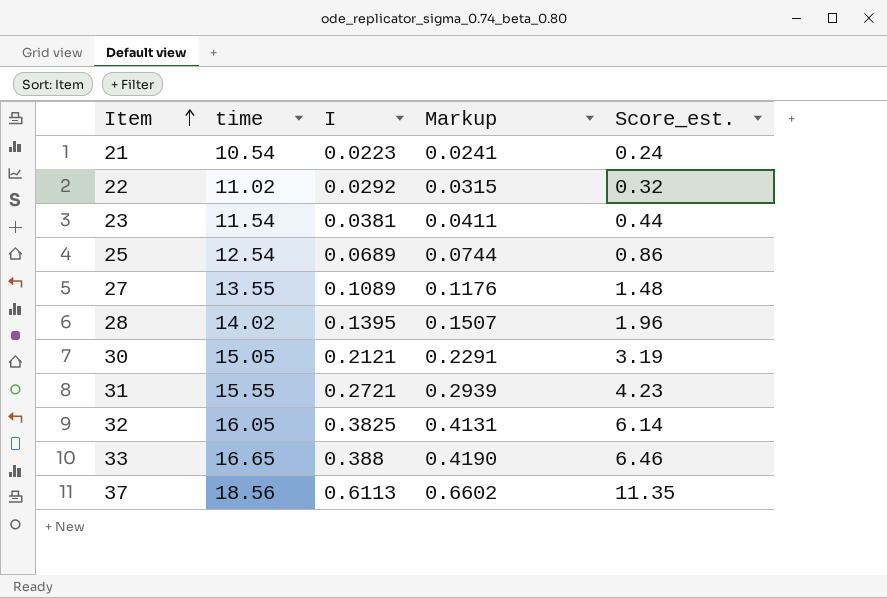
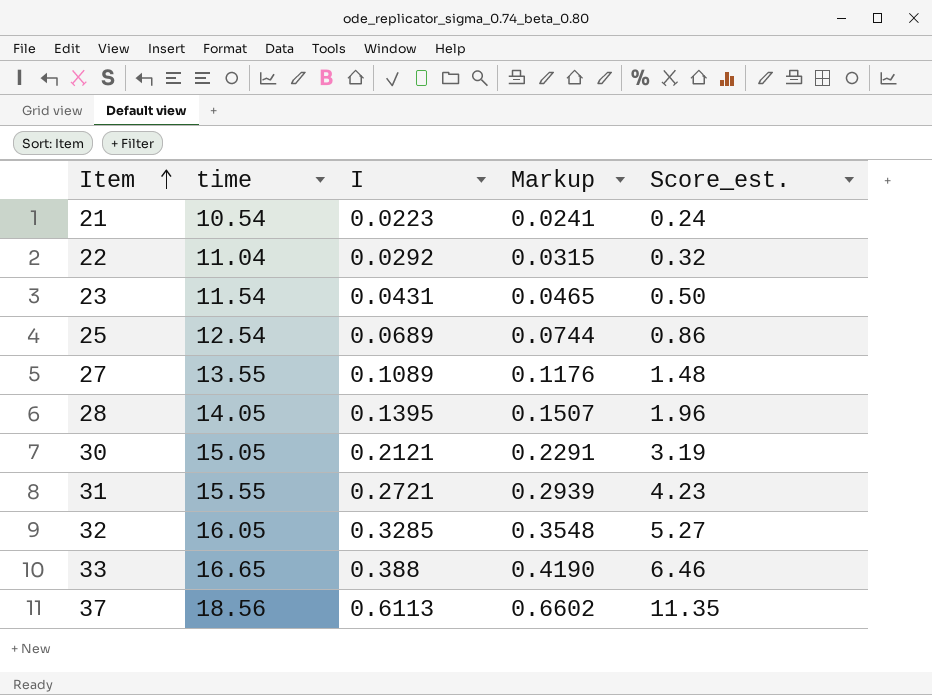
22 | time: 11.02 -> 11.04
23 | I: 0.0381 -> 0.0431
23 | Markup: 0.0411 -> 0.0465
23 | Score_est.: 0.44 -> 0.50
28 | time: 14.02 -> 14.05
32 | I: 0.3825 -> 0.3285
32 | Markup: 0.4131 -> 0.3548
32 | Score_est.: 6.14 -> 5.27

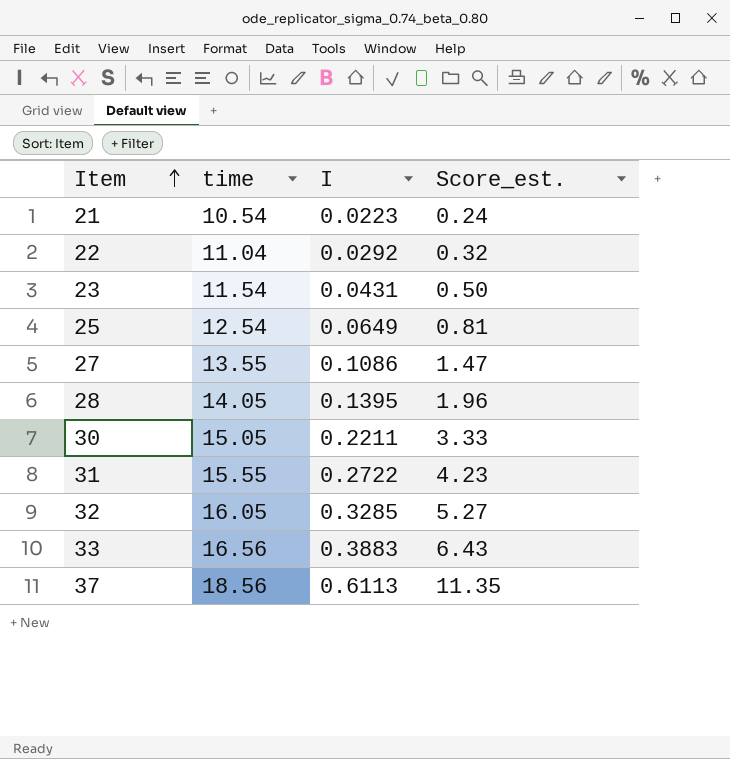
column Markup | formula: [I] * 1.08 -> none
25 | I: 0.0689 -> 0.0649
25 | Score_est.: 0.86 -> 0.81
27 | I: 0.1089 -> 0.1086
27 | Score_est.: 1.48 -> 1.47
30 | I: 0.2121 -> 0.2211
30 | Score_est.: 3.19 -> 3.33
31 | I: 0.2721 -> 0.2722
33 | time: 16.65 -> 16.56
33 | I: 0.388 -> 0.3883
33 | Score_est.: 6.46 -> 6.43

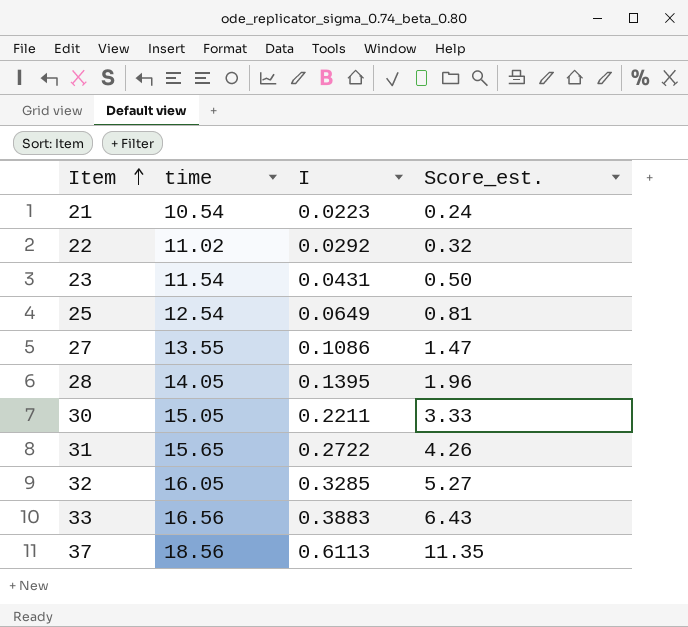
22 | time: 11.04 -> 11.02
31 | time: 15.55 -> 15.65
31 | Score_est.: 4.23 -> 4.26

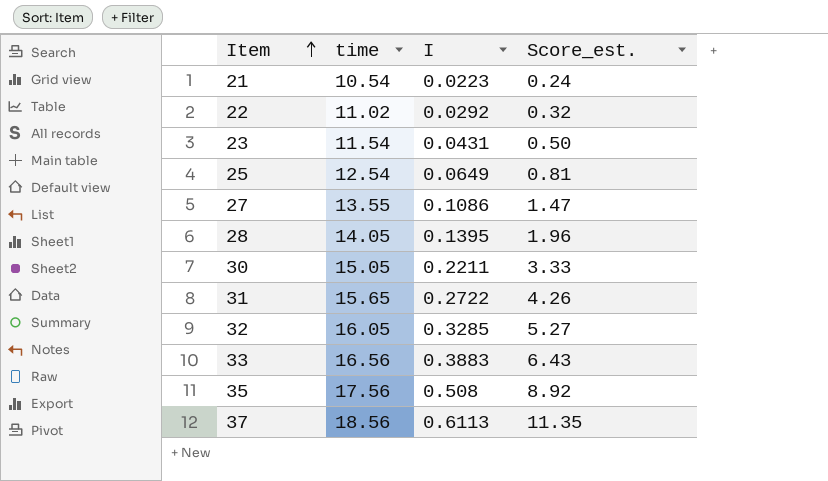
row 35: none -> 17.56 | 0.508 | 8.92

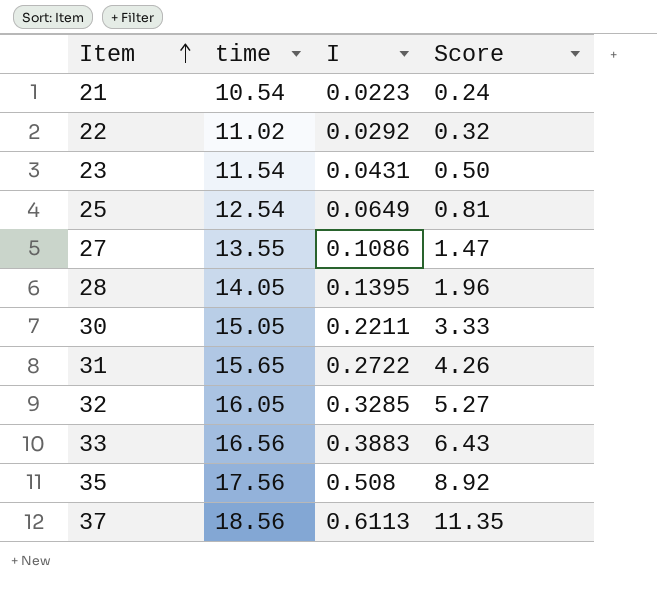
column name: Score_est. -> Score

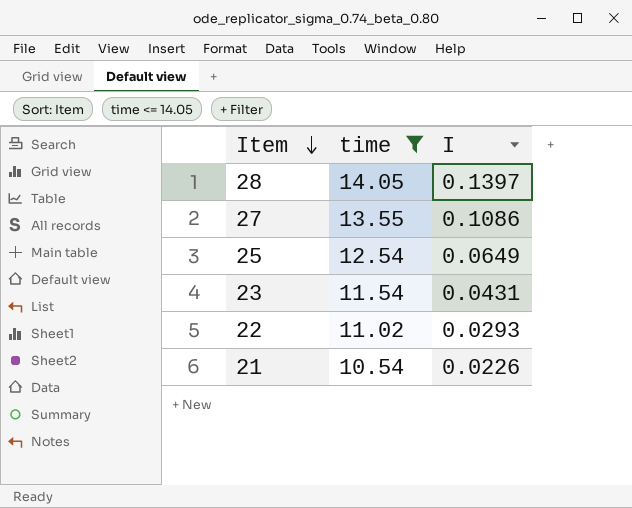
filter: none -> time <= 14.05
row order: Item ascending -> Item descending
column Score | formula: [time] * [I] -> none
28 | I: 0.1395 -> 0.1397
22 | I: 0.0292 -> 0.0293
21 | I: 0.0223 -> 0.0226

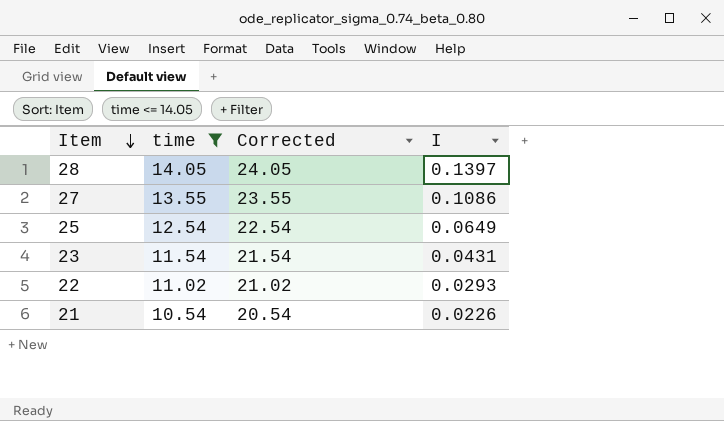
column Corrected | formula: none -> [time] + 10

